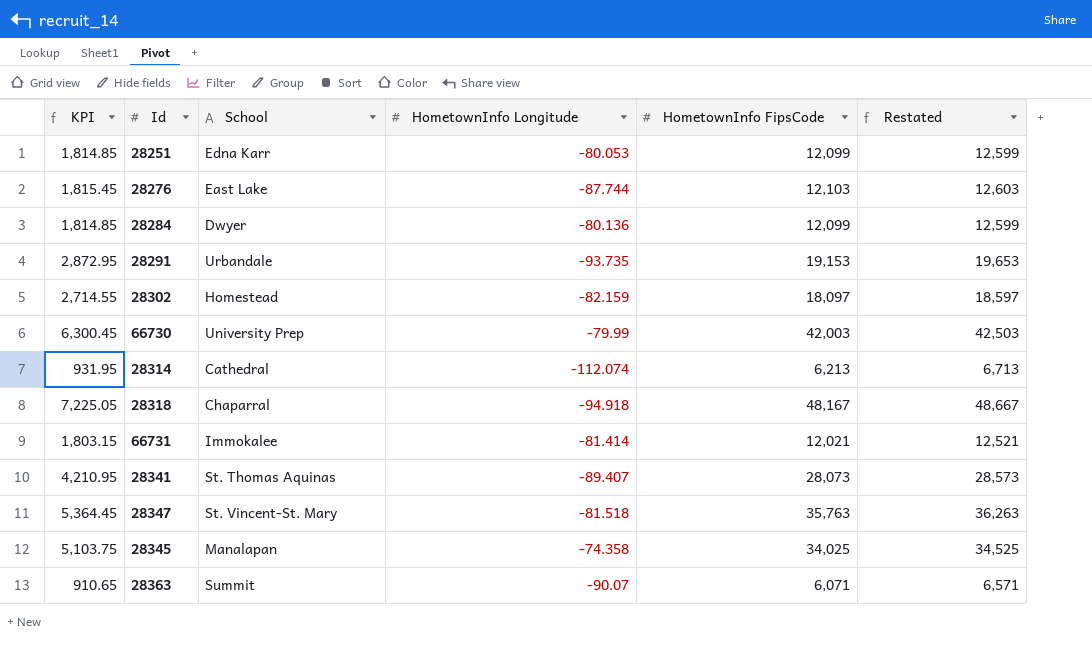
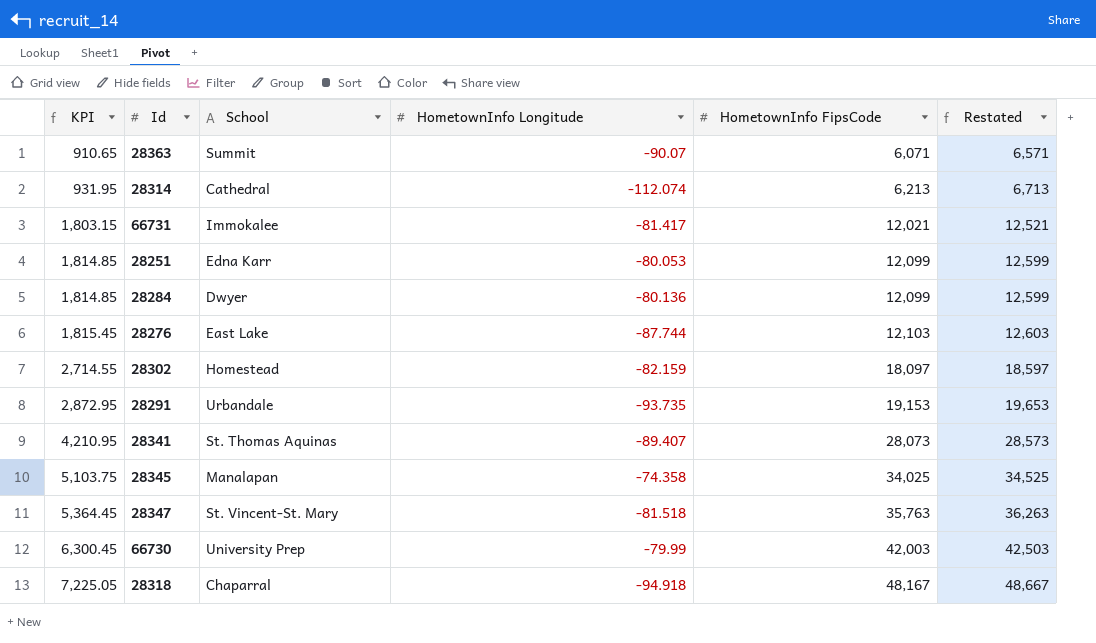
row order: none -> KPI ascending
66731 | HometownInfo Longitude: -81.414 -> -81.417

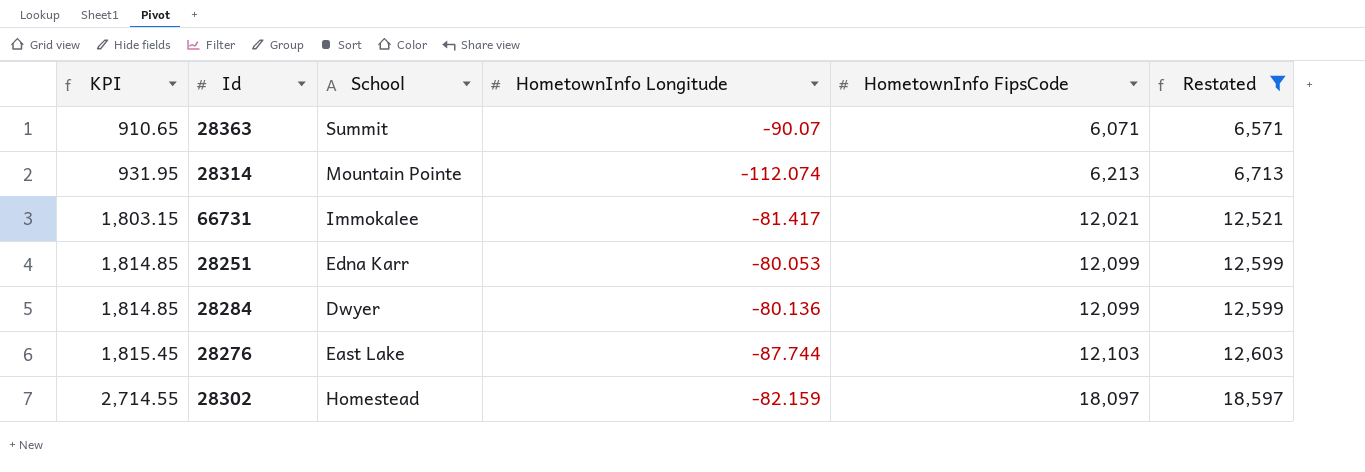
filter: none -> Restated <= 18,597
28314 | School: Cathedral -> Mountain Pointe

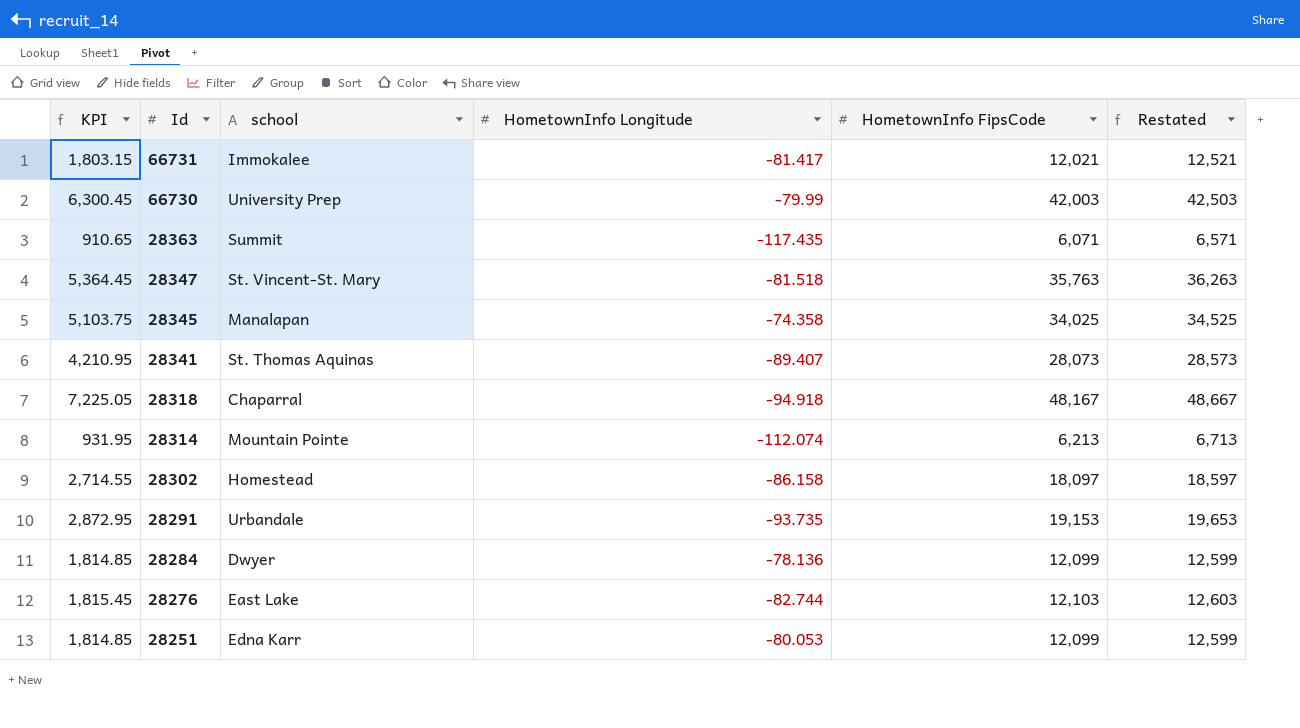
filter: Restated <= 18,597 -> none
row order: KPI ascending -> Id descending
column name: School -> school
28363 | HometownInfo Longitude: -90.07 -> -117.435
28302 | HometownInfo Longitude: -82.159 -> -86.158
28284 | HometownInfo Longitude: -80.136 -> -78.136
28276 | HometownInfo Longitude: -87.744 -> -82.744

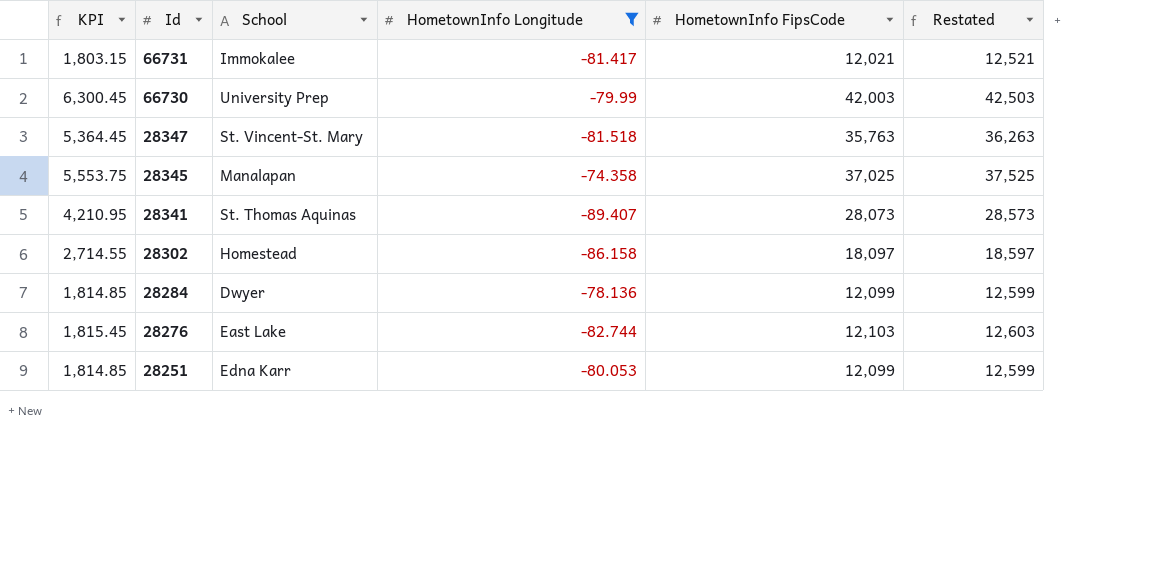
filter: none -> HometownInfo Longitude >= -89.407
column name: school -> School
28345 | KPI: 5,103.75 -> 5,553.75
28345 | HometownInfo FipsCode: 34,025 -> 37,025
28345 | Restated: 34,525 -> 37,525

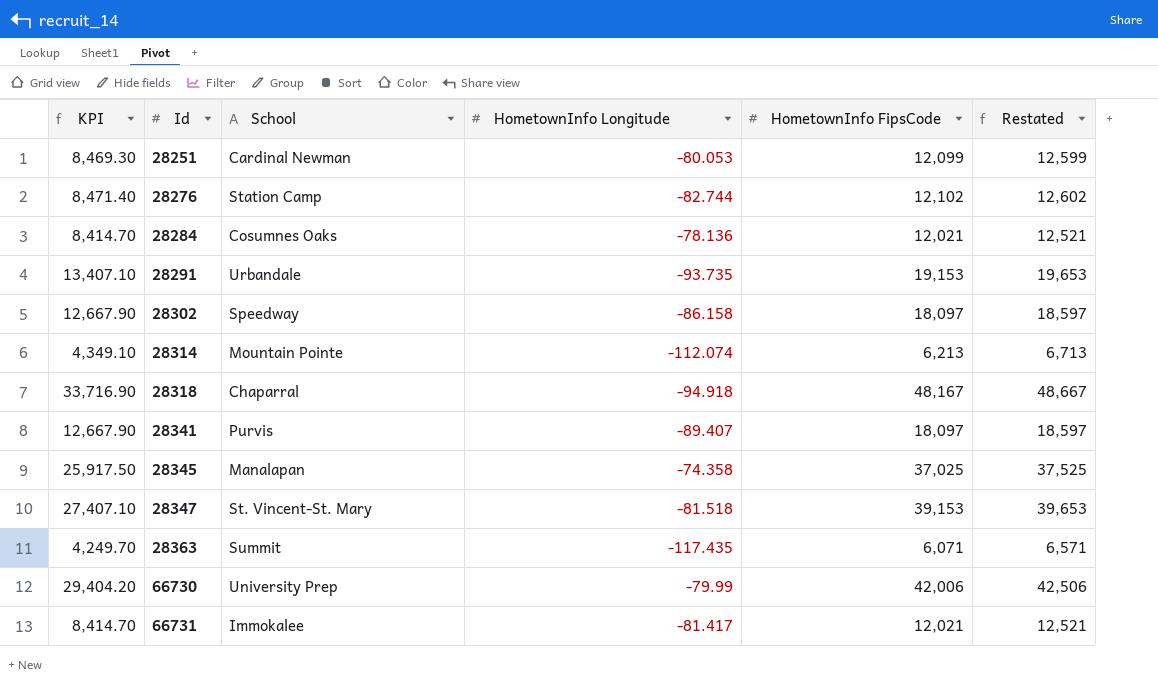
filter: HometownInfo Longitude >= -89.407 -> none
row order: Id descending -> Id ascending
column KPI | formula: [HometownInfo FipsCode] * 0.15 -> [HometownInfo FipsCode] * 0.7
28251 | School: Edna Karr -> Cardinal Newman
28276 | School: East Lake -> Station Camp
28276 | HometownInfo FipsCode: 12,103 -> 12,102
28276 | Restated: 12,603 -> 12,602
28284 | School: Dwyer -> Cosumnes Oaks
28284 | HometownInfo FipsCode: 12,099 -> 12,021
28284 | Restated: 12,599 -> 12,521
28302 | School: Homestead -> Speedway
28341 | School: St. Thomas Aquinas -> Purvis
28341 | HometownInfo FipsCode: 28,073 -> 18,097
28341 | Restated: 28,573 -> 18,597
28347 | HometownInfo FipsCode: 35,763 -> 39,153
28347 | Restated: 36,263 -> 39,653
66730 | HometownInfo FipsCode: 42,003 -> 42,006
66730 | Restated: 42,503 -> 42,506

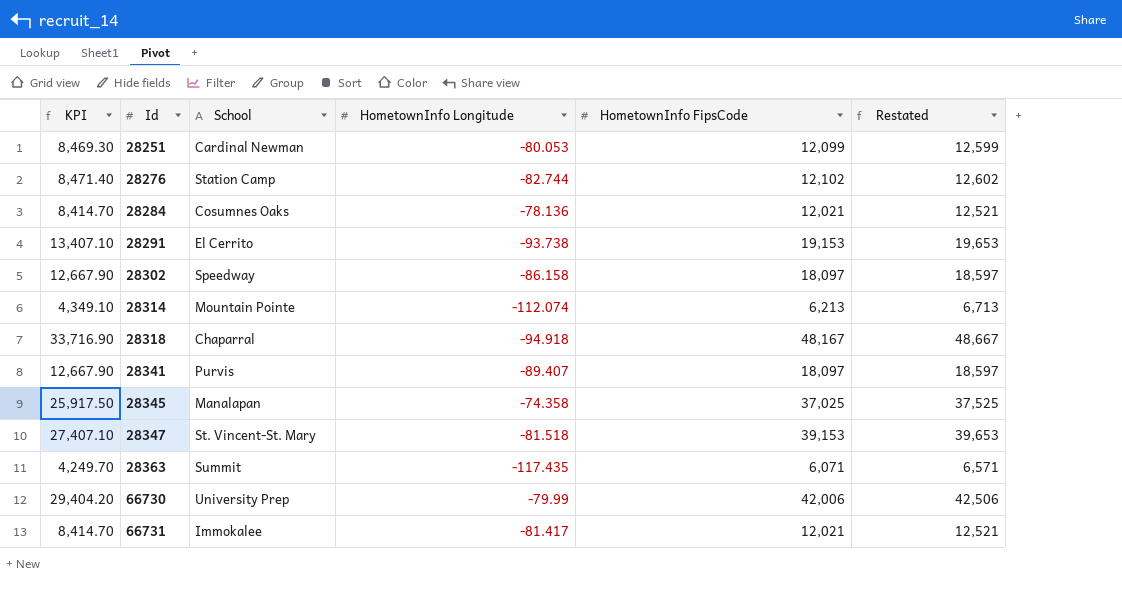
28291 | School: Urbandale -> El Cerrito
28291 | HometownInfo Longitude: -93.735 -> -93.738

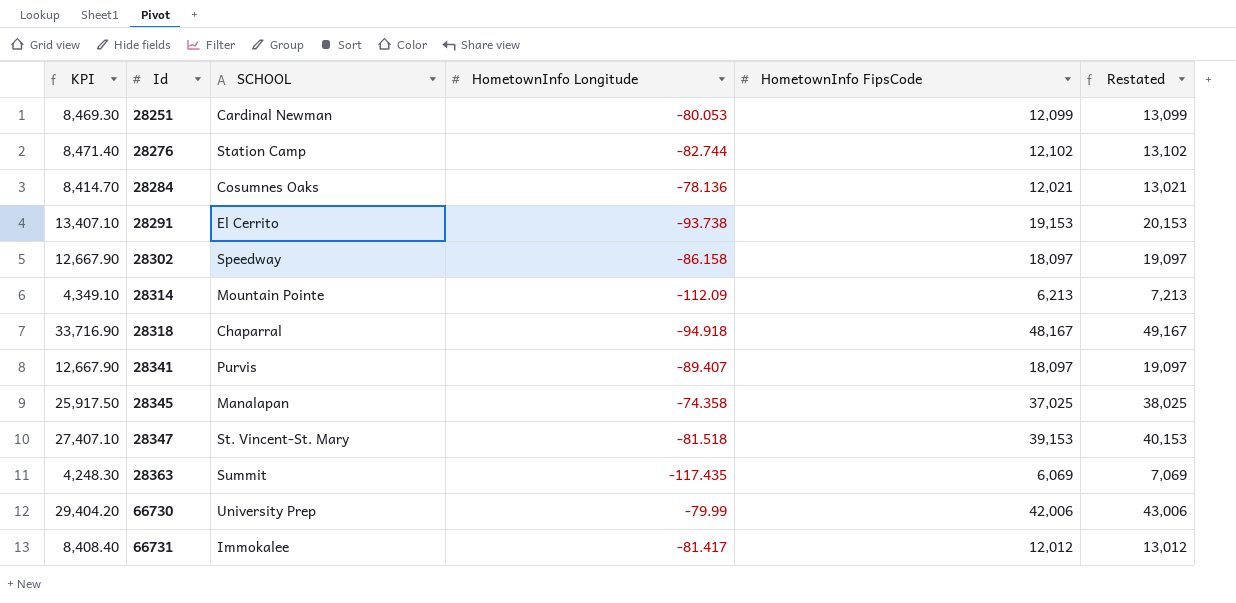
column name: School -> SCHOOL
column Restated | formula: [HometownInfo FipsCode] + 500 -> [HometownInfo FipsCode] + 1000
28314 | HometownInfo Longitude: -112.074 -> -112.09
28363 | KPI: 4,249.70 -> 4,248.30
28363 | HometownInfo FipsCode: 6,071 -> 6,069
66731 | KPI: 8,414.70 -> 8,408.40
66731 | HometownInfo FipsCode: 12,021 -> 12,012

